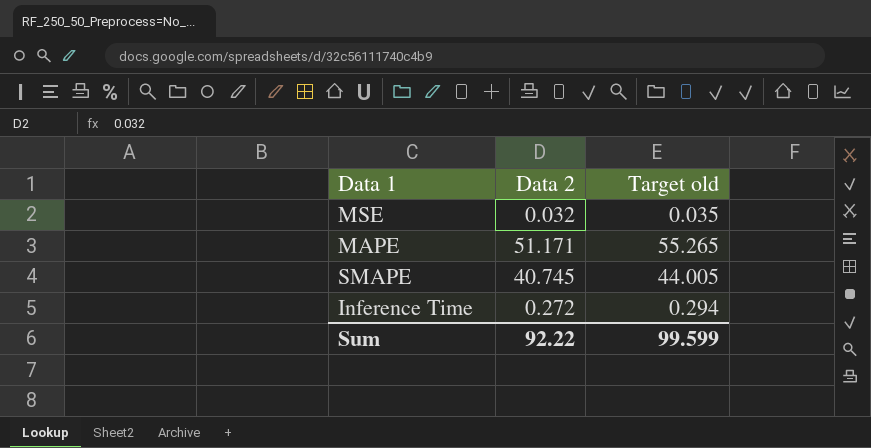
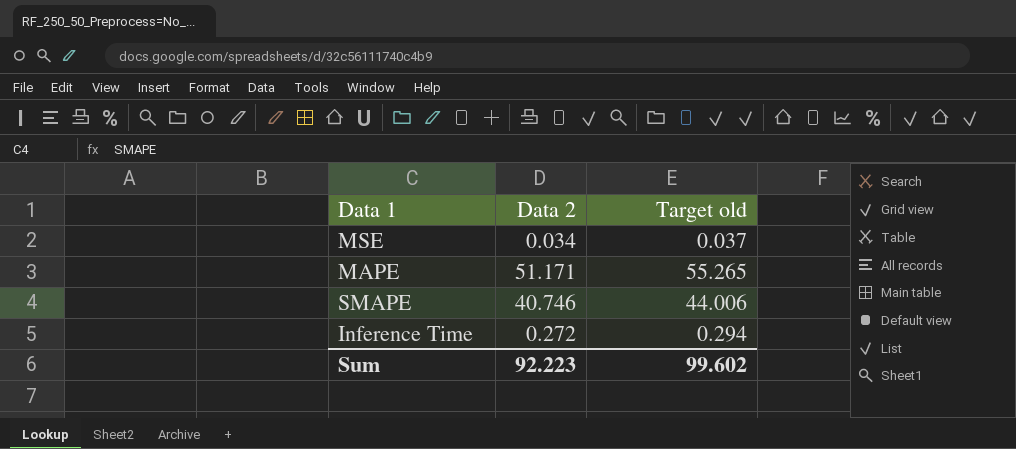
MSE | Data 2: 0.032 -> 0.034
MSE | Target old: 0.035 -> 0.037
SMAPE | Data 2: 40.745 -> 40.746
SMAPE | Target old: 44.005 -> 44.006
Sum | Data 2: 92.22 -> 92.223
Sum | Target old: 99.599 -> 99.602

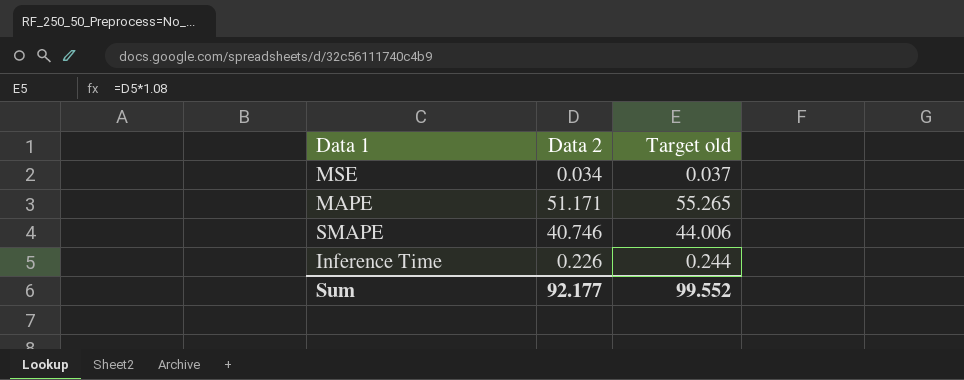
Inference Time | Data 2: 0.272 -> 0.226
Inference Time | Target old: 0.294 -> 0.244
Sum | Data 2: 92.223 -> 92.177
Sum | Target old: 99.602 -> 99.552

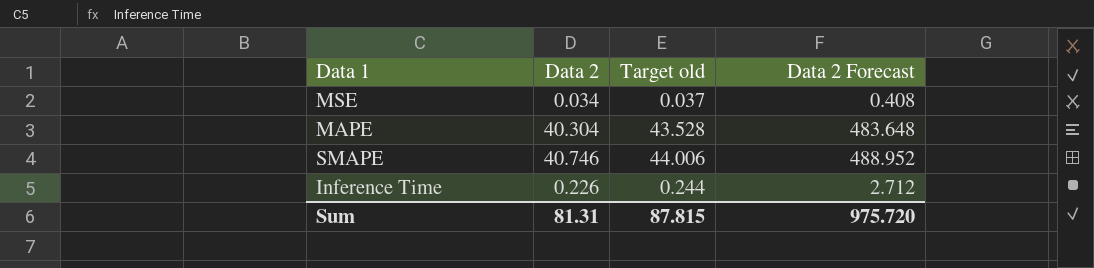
column Data 2 Forecast | formula: none -> [Data 2] * 12
MAPE | Data 2: 51.171 -> 40.304
MAPE | Target old: 55.265 -> 43.528
Sum | Data 2: 92.177 -> 81.31
Sum | Target old: 99.552 -> 87.815

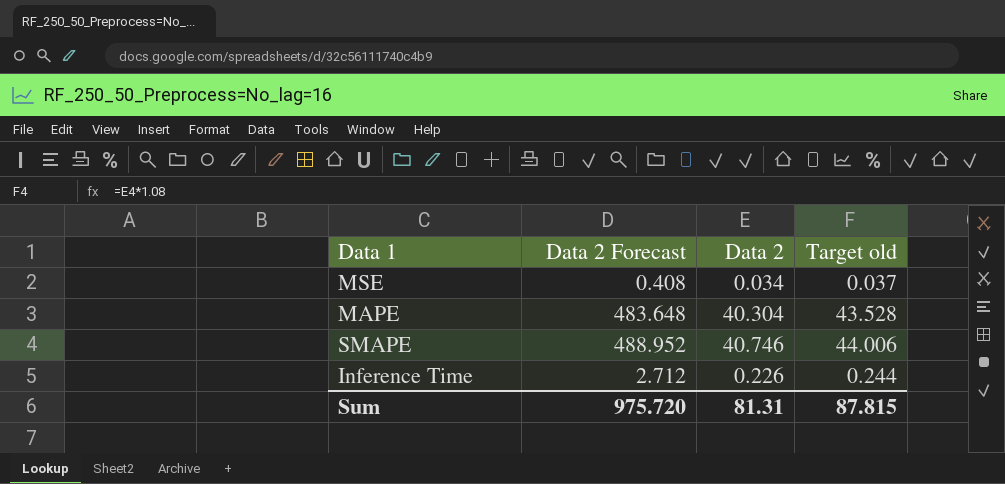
column Data 2 Forecast | position: 4 -> 2

